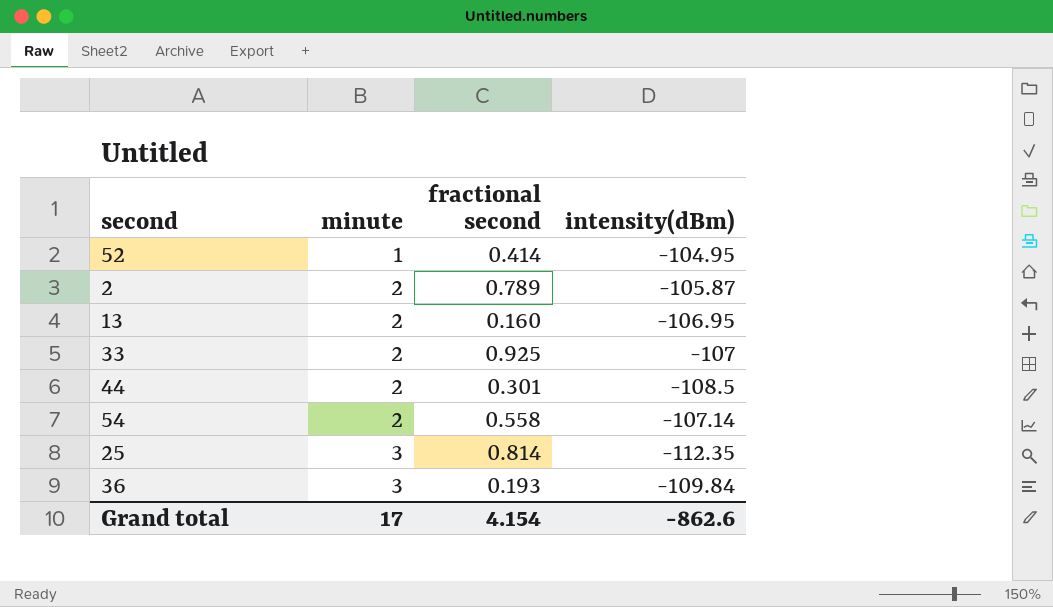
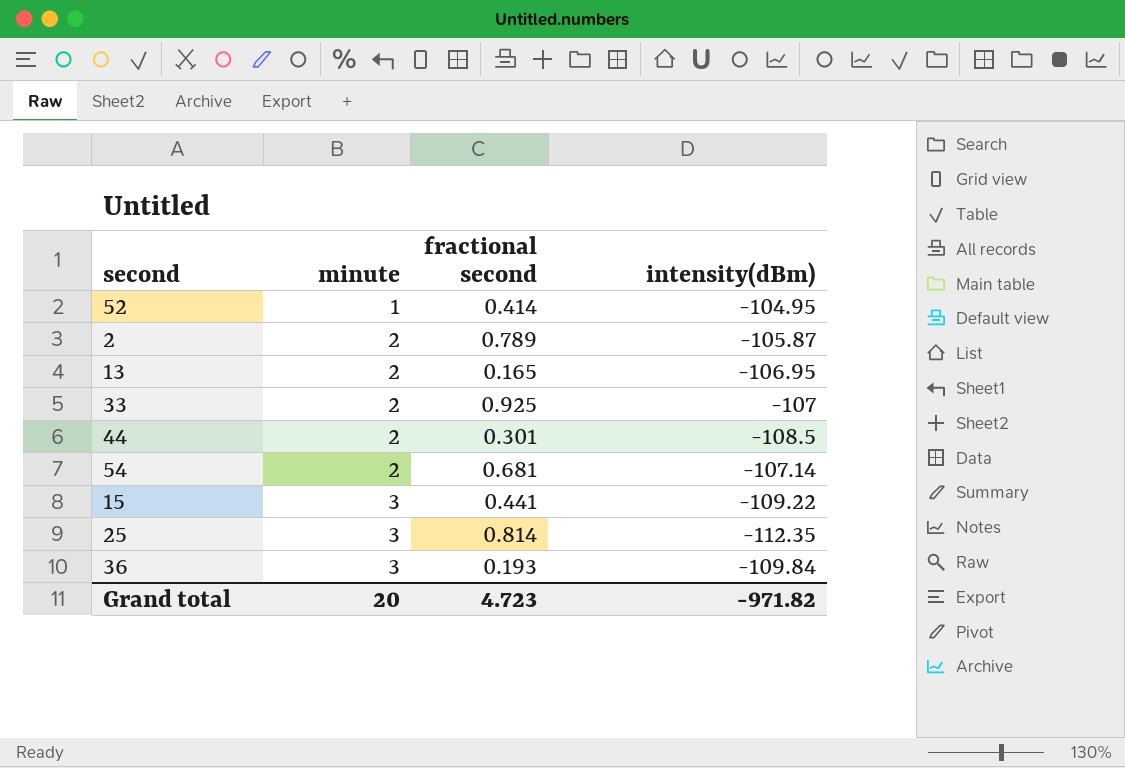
13 | fractional second: 0.160 -> 0.165
54 | fractional second: 0.558 -> 0.681
row 15: none -> 3 | 0.441 | -109.22
Grand total | minute: 17 -> 20
Grand total | fractional second: 4.154 -> 4.723
Grand total | intensity(dBm): -862.6 -> -971.82

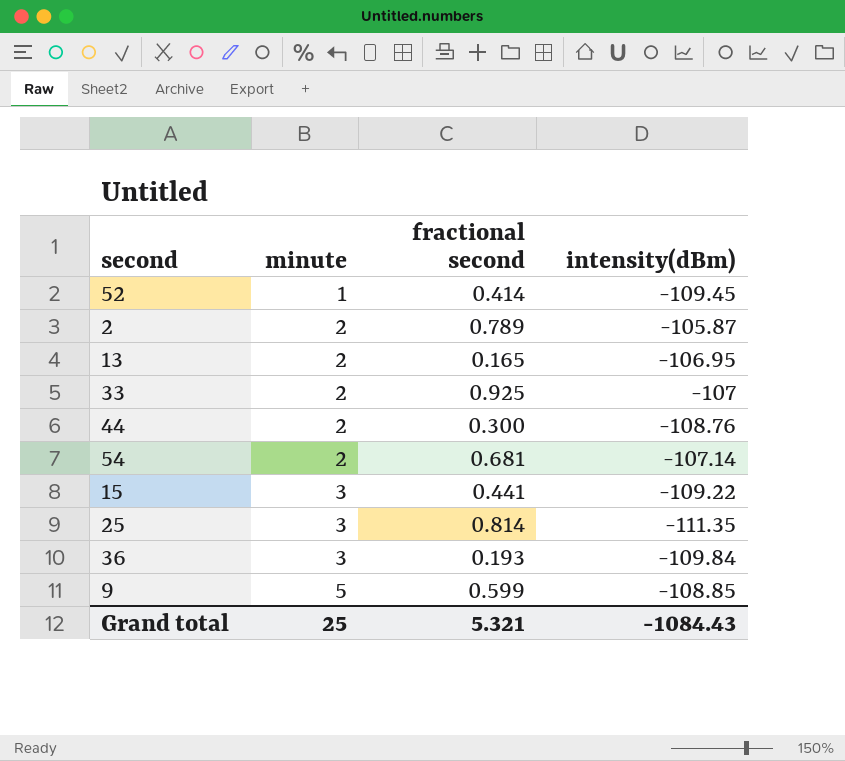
52 | intensity(dBm): -104.95 -> -109.45
44 | fractional second: 0.301 -> 0.300
44 | intensity(dBm): -108.5 -> -108.76
25 | intensity(dBm): -112.35 -> -111.35
row 9: none -> 5 | 0.599 | -108.85
Grand total | minute: 20 -> 25
Grand total | fractional second: 4.723 -> 5.321
Grand total | intensity(dBm): -971.82 -> -1084.43

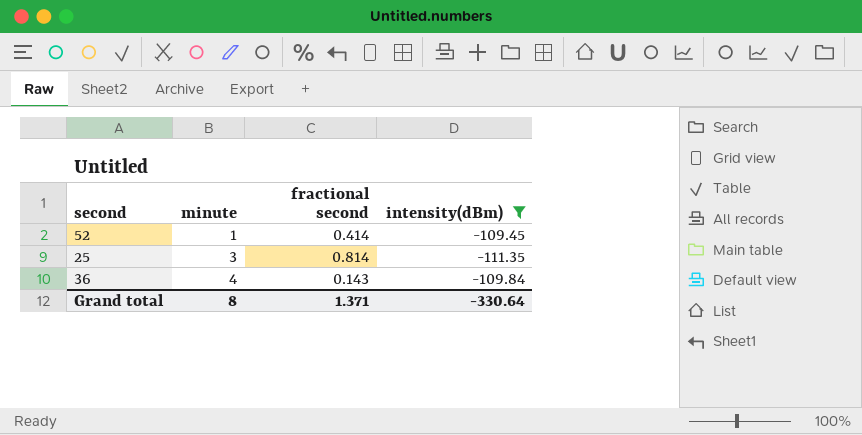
filter: none -> intensity(dBm) <= -109.45
36 | minute: 3 -> 4
36 | fractional second: 0.193 -> 0.143
Grand total | minute: 25 -> 8
Grand total | fractional second: 5.321 -> 1.371
Grand total | intensity(dBm): -1084.43 -> -330.64

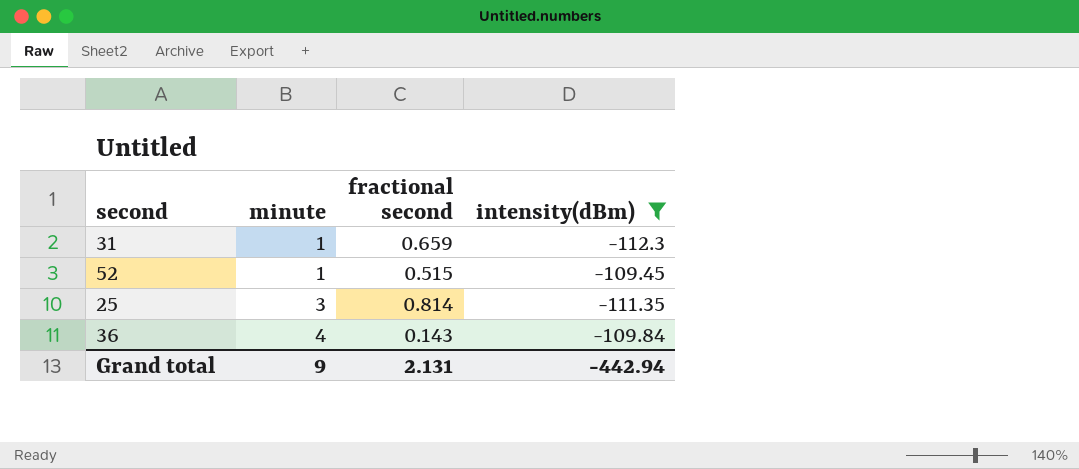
row 31: none -> 1 | 0.659 | -112.3
52 | fractional second: 0.414 -> 0.515
Grand total | minute: 8 -> 9
Grand total | fractional second: 1.371 -> 2.131
Grand total | intensity(dBm): -330.64 -> -442.94

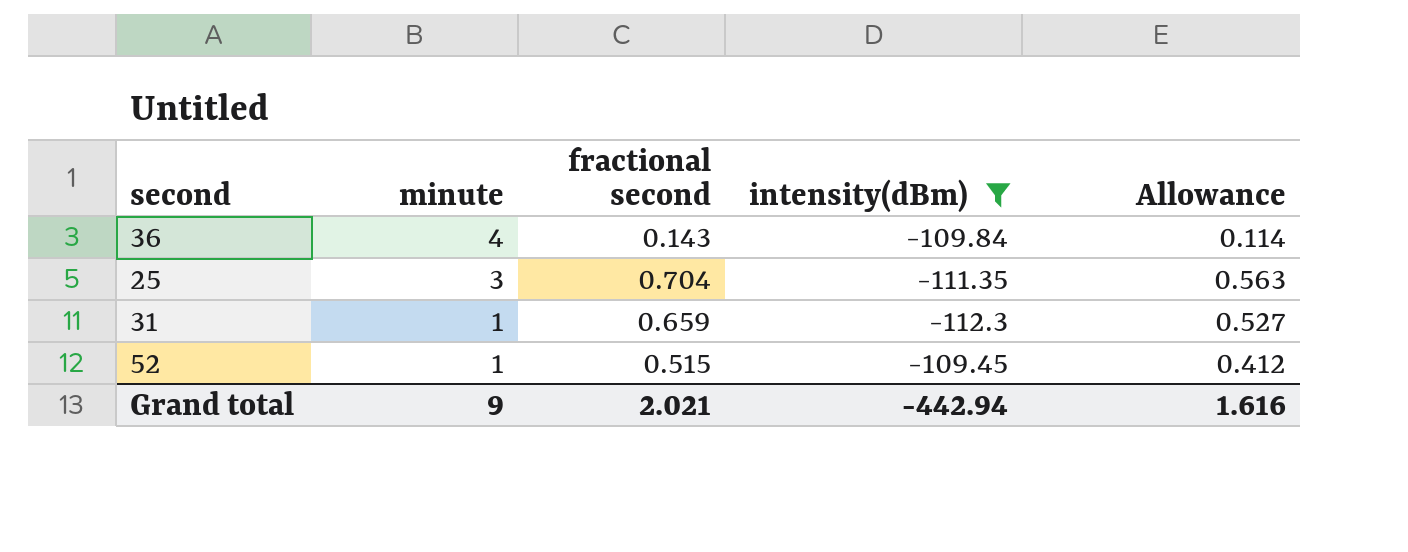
row order: minute ascending -> minute descending
column Allowance | formula: none -> [fractional second] * 0.8
25 | fractional second: 0.814 -> 0.704
Grand total | fractional second: 2.131 -> 2.021

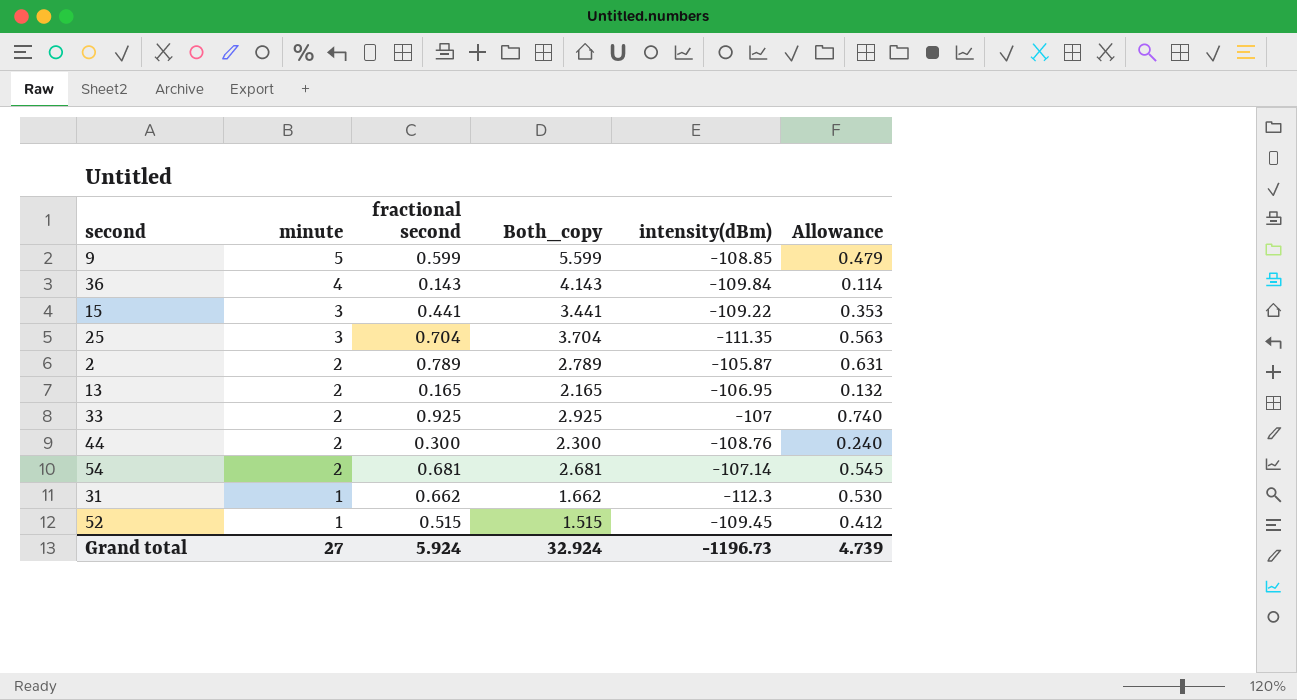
filter: intensity(dBm) <= -109.45 -> none
column Both_copy | formula: none -> [minute] + [fractional second]
31 | fractional second: 0.659 -> 0.662
31 | Allowance: 0.527 -> 0.530
Grand total | minute: 9 -> 27
Grand total | fractional second: 2.021 -> 5.924
Grand total | intensity(dBm): -442.94 -> -1196.73
Grand total | Allowance: 1.616 -> 4.739

